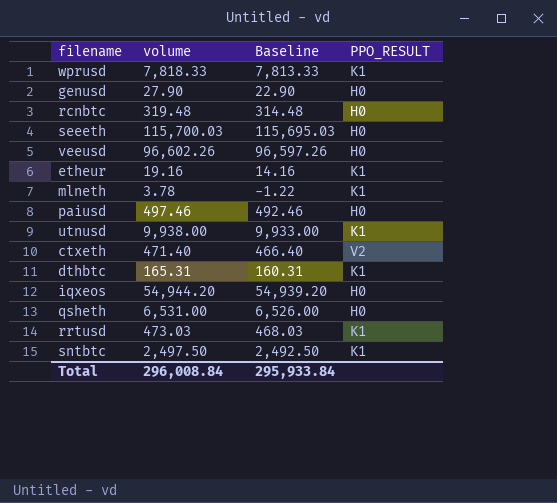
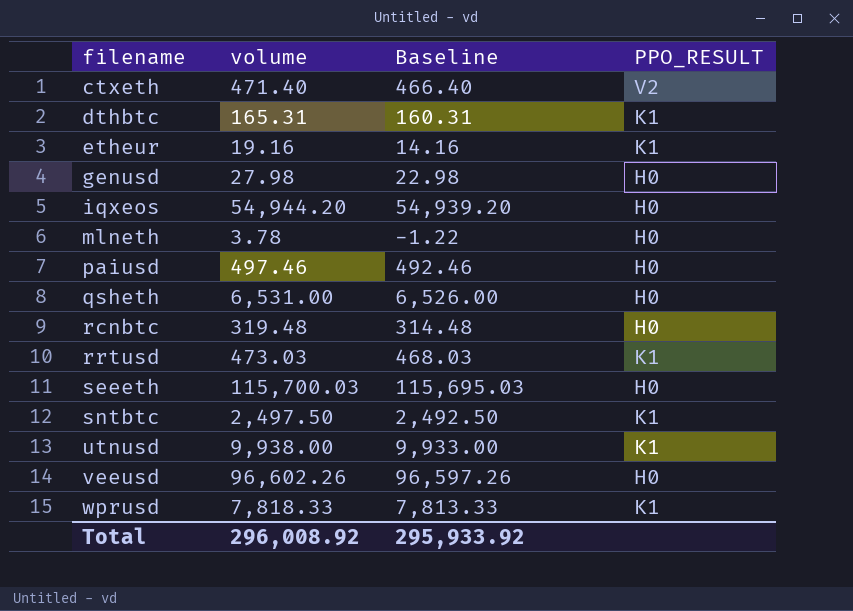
row order: none -> filename ascending
genusd | volume: 27.90 -> 27.98
genusd | Baseline: 22.90 -> 22.98
mlneth | PPO_RESULT: K1 -> H0
Total | volume: 296,008.84 -> 296,008.92
Total | Baseline: 295,933.84 -> 295,933.92

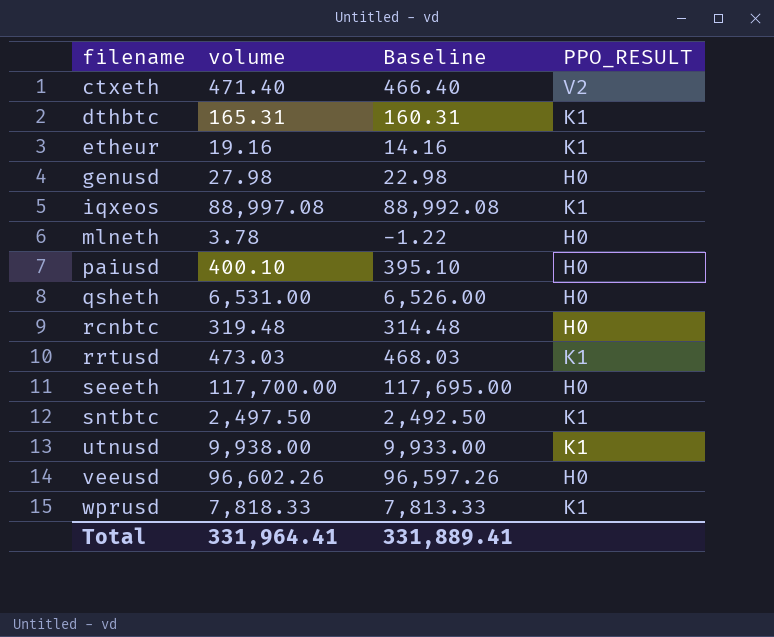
iqxeos | volume: 54,944.20 -> 88,997.08
iqxeos | Baseline: 54,939.20 -> 88,992.08
iqxeos | PPO_RESULT: H0 -> K1
paiusd | volume: 497.46 -> 400.10
paiusd | Baseline: 492.46 -> 395.10
seeeth | volume: 115,700.03 -> 117,700.00
seeeth | Baseline: 115,695.03 -> 117,695.00
Total | volume: 296,008.92 -> 331,964.41
Total | Baseline: 295,933.92 -> 331,889.41

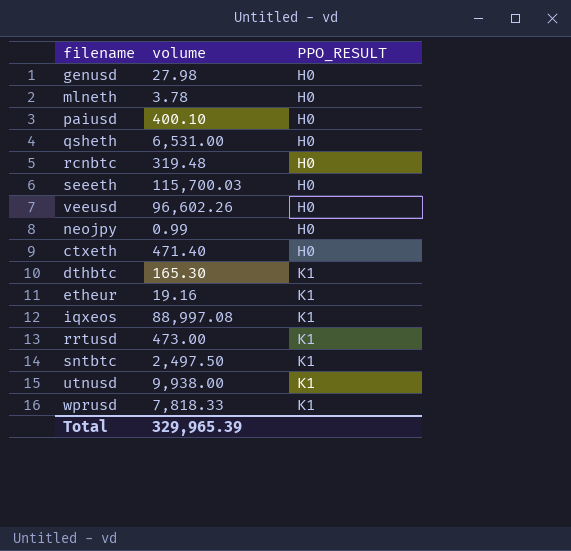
row order: filename ascending -> PPO_RESULT ascending
column Baseline | formula: [volume] - 5 -> none
seeeth | volume: 117,700.00 -> 115,700.03
row neojpy: none -> 0.99 | H0
ctxeth | PPO_RESULT: V2 -> H0
dthbtc | volume: 165.31 -> 165.30
rrtusd | volume: 473.03 -> 473.00
Total | volume: 331,964.41 -> 329,965.39

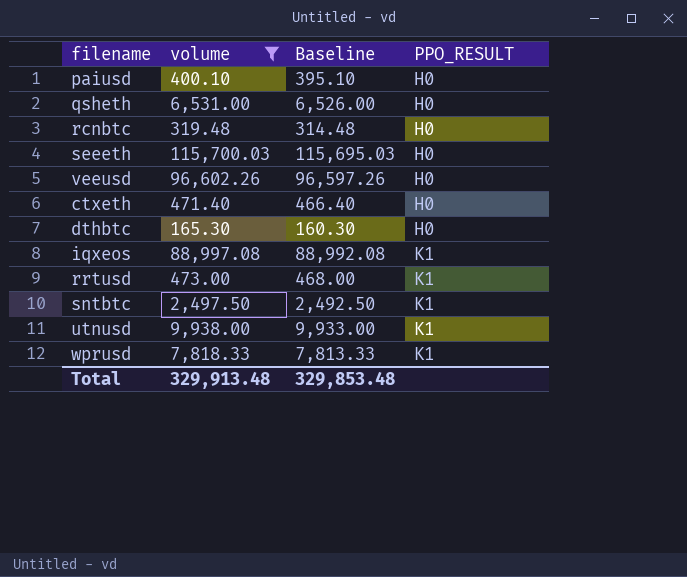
filter: none -> volume >= 165.30
column Baseline | formula: none -> [volume] - 5
dthbtc | PPO_RESULT: K1 -> H0
Total | volume: 329,965.39 -> 329,913.48

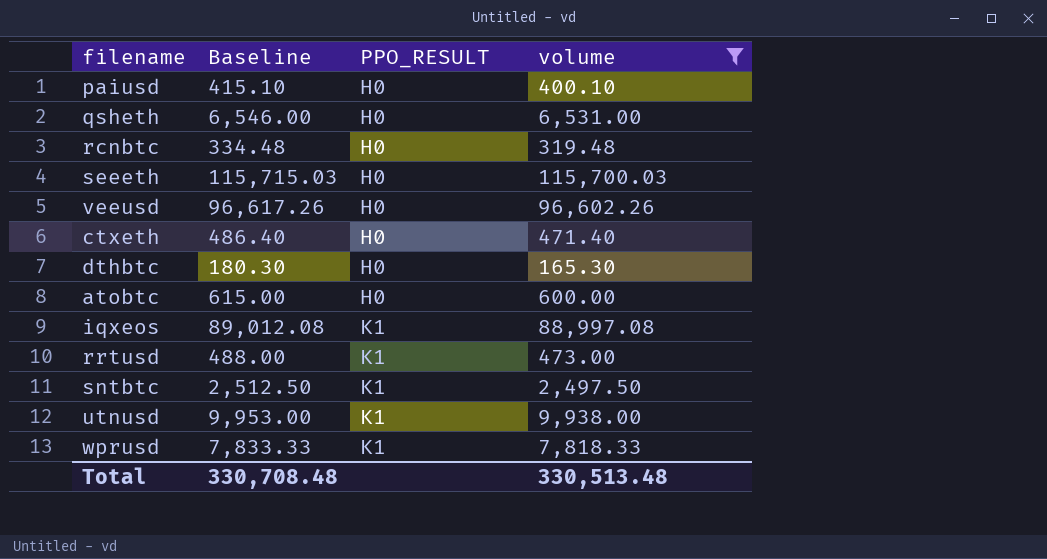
column Baseline | formula: [volume] - 5 -> [volume] + 15
column volume | position: 2 -> 4
row atobtc: none -> 615.00 | H0 | 600.00
Total | Baseline: 329,853.48 -> 330,708.48
Total | volume: 329,913.48 -> 330,513.48

